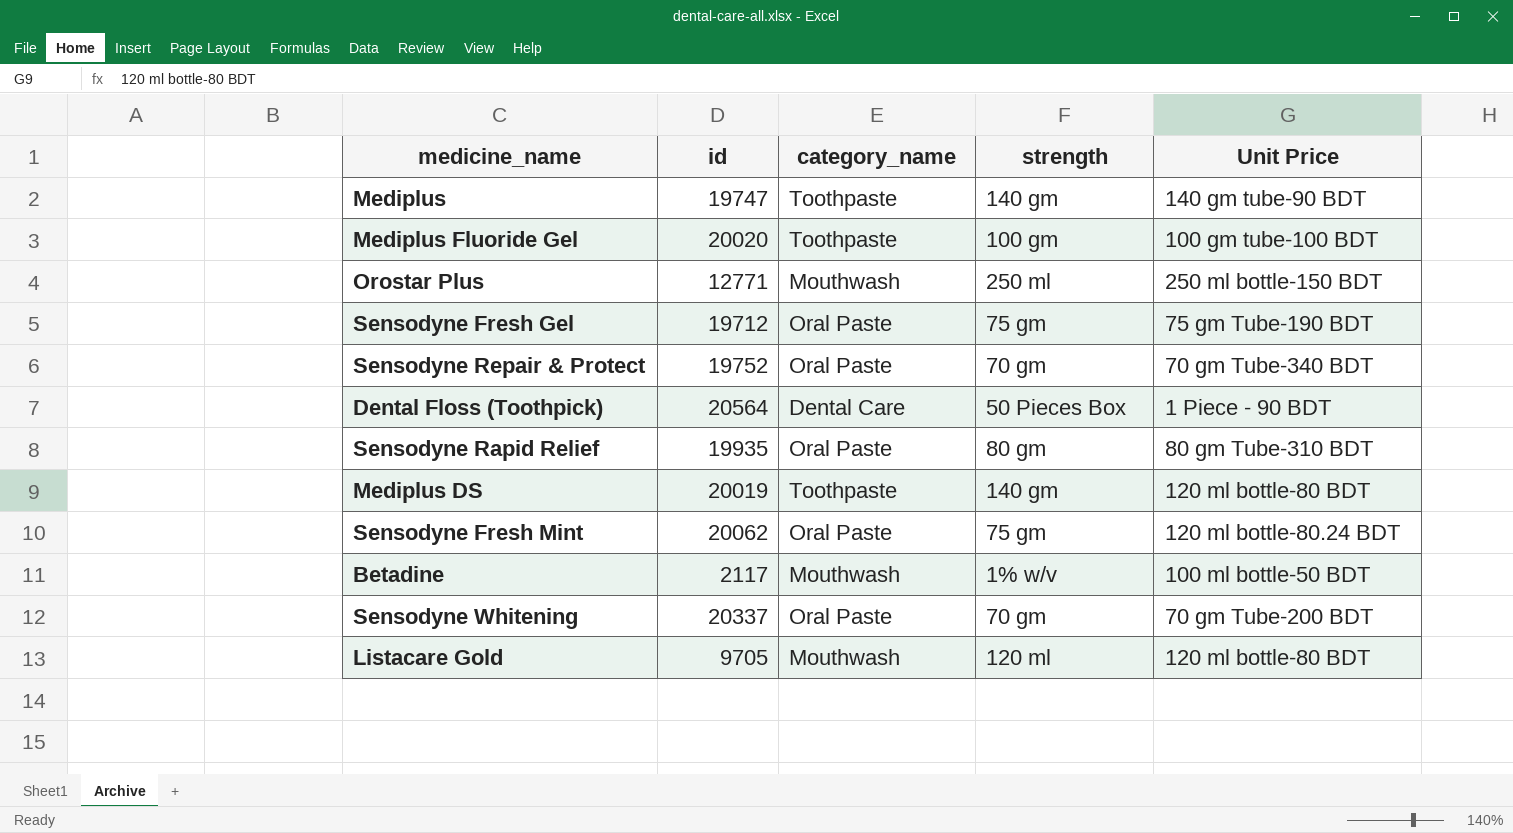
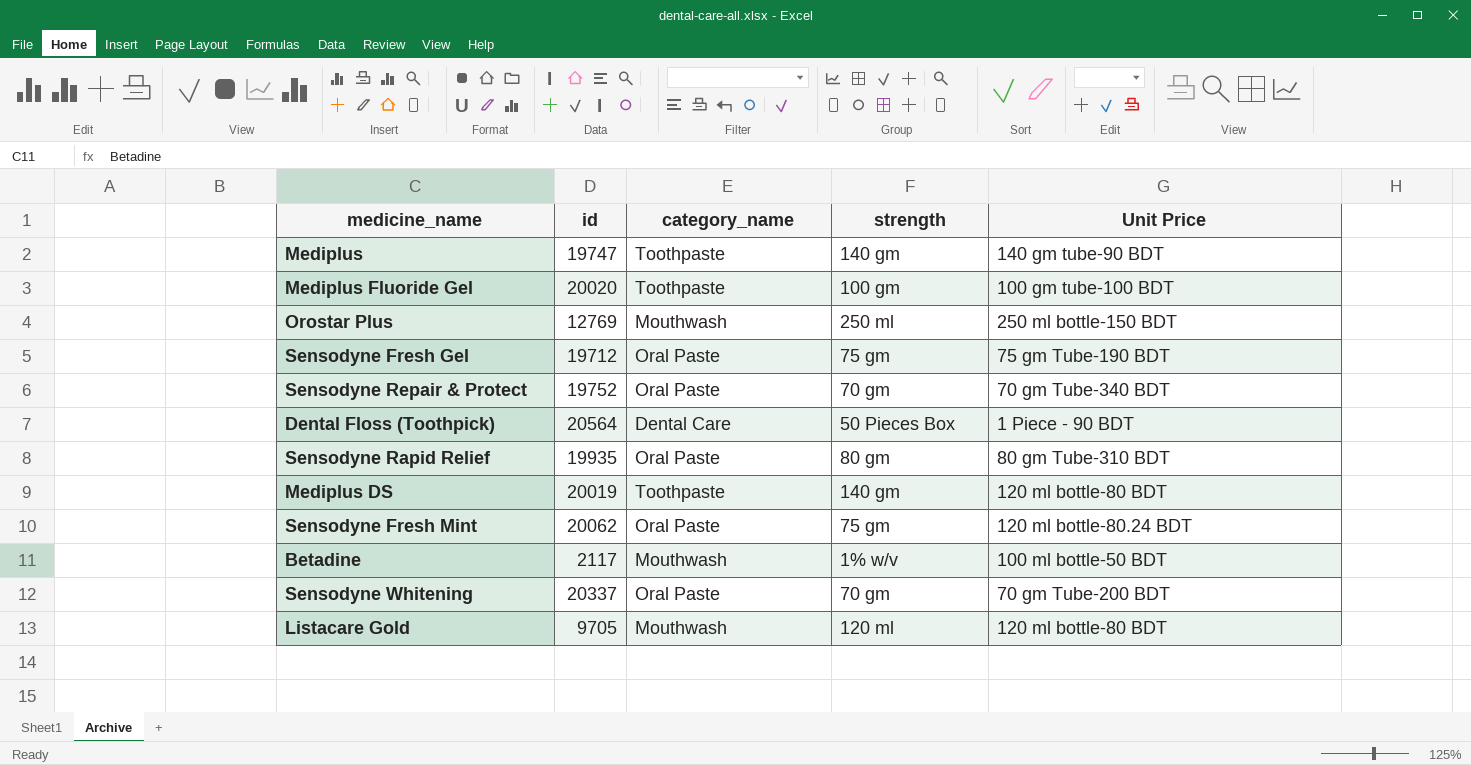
Orostar Plus | id: 12771 -> 12769

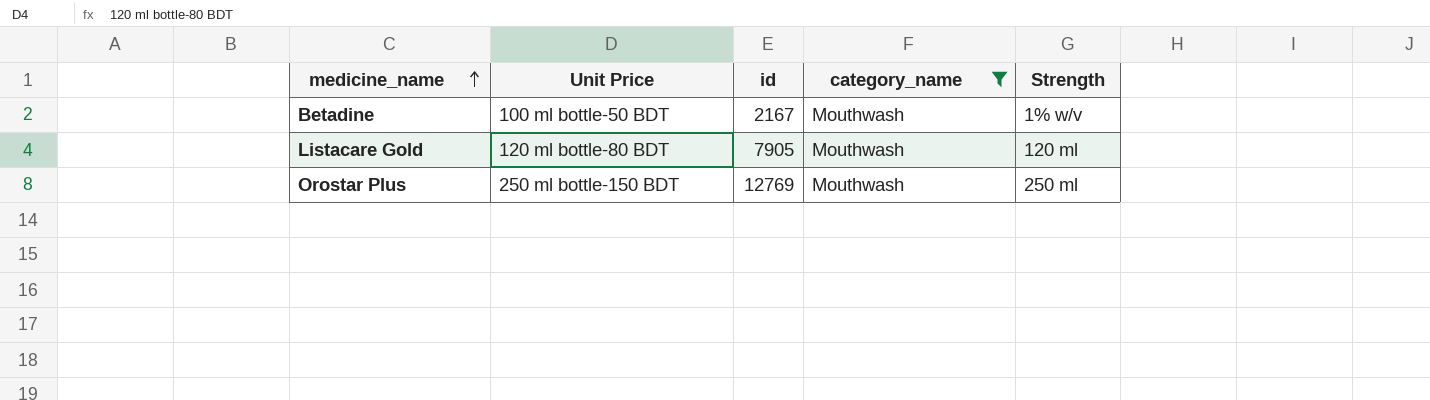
filter: none -> category_name = Mouthwash
row order: none -> medicine_name ascending
column Unit Price | position: 5 -> 2
column name: strength -> Strength
Betadine | id: 2117 -> 2167
Listacare Gold | id: 9705 -> 7905

